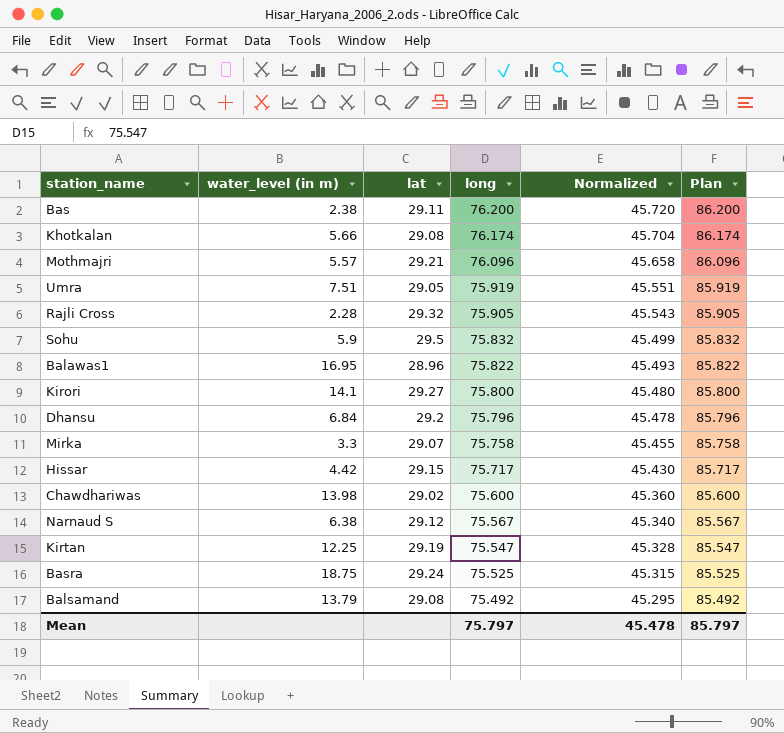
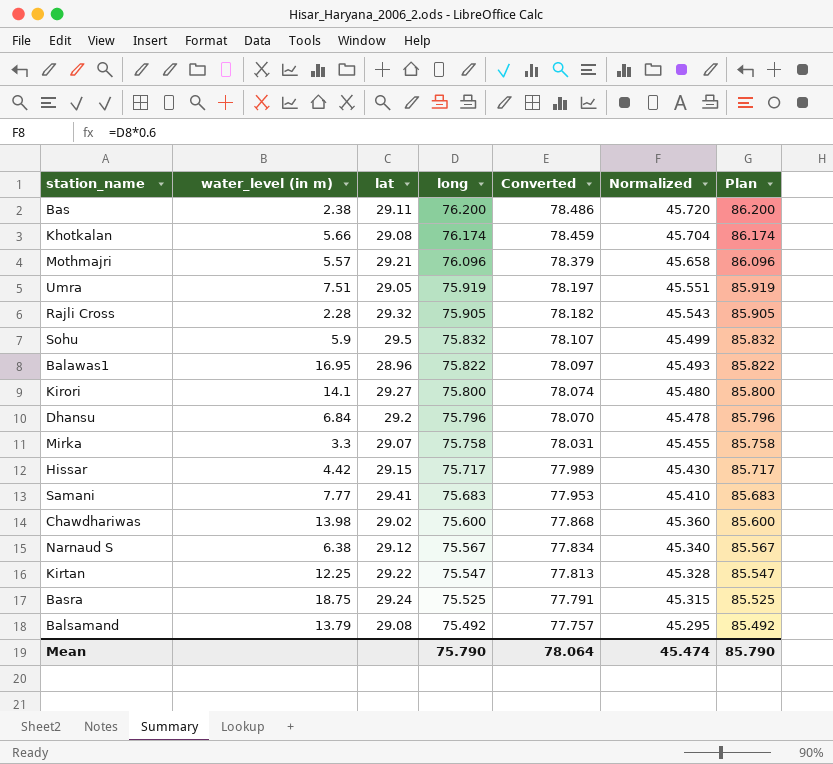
column Converted | formula: none -> [long] * 1.03
row Samani: none -> 7.77 | 29.41 | 75.683 | 77.953 | 45.410 | 85.683
Kirtan | lat: 29.19 -> 29.22
Mean | long: 75.797 -> 75.790
Mean | Normalized: 45.478 -> 45.474
Mean | Plan: 85.797 -> 85.790

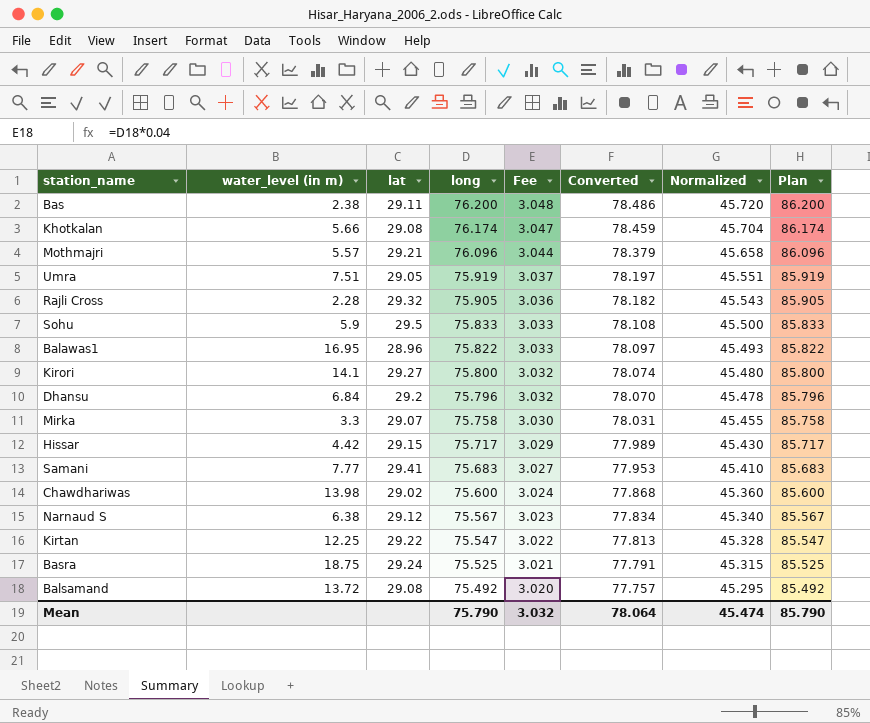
column Fee | formula: none -> [long] * 0.04
Sohu | long: 75.832 -> 75.833
Sohu | Converted: 78.107 -> 78.108
Sohu | Normalized: 45.499 -> 45.500
Sohu | Plan: 85.832 -> 85.833
Balsamand | water_level (in m): 13.79 -> 13.72

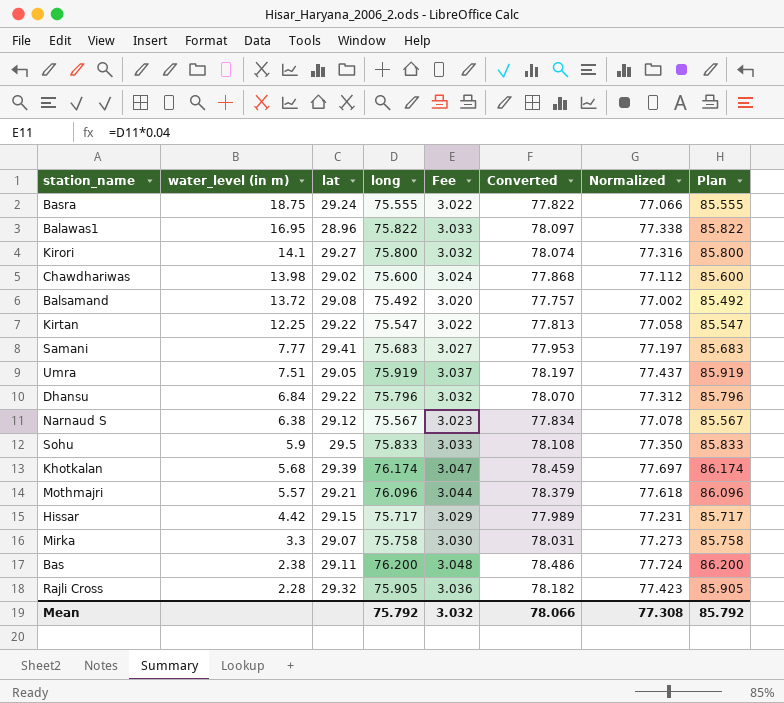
row order: long descending -> water_level (in m) descending
column Normalized | formula: [long] * 0.6 -> [long] * 1.02
Basra | long: 75.525 -> 75.555
Basra | Fee: 3.021 -> 3.022
Basra | Converted: 77.791 -> 77.822
Basra | Plan: 85.525 -> 85.555
Dhansu | lat: 29.2 -> 29.22
Khotkalan | water_level (in m): 5.66 -> 5.68
Khotkalan | lat: 29.08 -> 29.39
Mean | long: 75.790 -> 75.792
Mean | Converted: 78.064 -> 78.066
Mean | Normalized: 45.474 -> 77.308
Mean | Plan: 85.790 -> 85.792

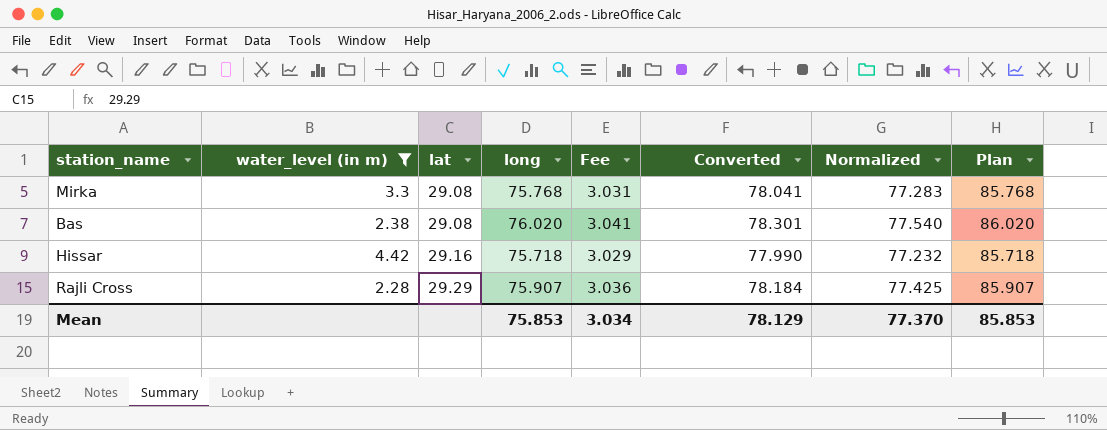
filter: none -> water_level (in m) <= 4.42
row order: water_level (in m) descending -> lat ascending
Mirka | lat: 29.07 -> 29.08
Mirka | long: 75.758 -> 75.768
Mirka | Fee: 3.030 -> 3.031
Mirka | Converted: 78.031 -> 78.041
Mirka | Normalized: 77.273 -> 77.283
Mirka | Plan: 85.758 -> 85.768
Bas | lat: 29.11 -> 29.08
Bas | long: 76.200 -> 76.020
Bas | Fee: 3.048 -> 3.041
Bas | Converted: 78.486 -> 78.301
Bas | Normalized: 77.724 -> 77.540
Bas | Plan: 86.200 -> 86.020
Hissar | lat: 29.15 -> 29.16
Hissar | long: 75.717 -> 75.718
Hissar | Converted: 77.989 -> 77.990
Hissar | Normalized: 77.231 -> 77.232
Hissar | Plan: 85.717 -> 85.718
Rajli Cross | lat: 29.32 -> 29.29
Rajli Cross | long: 75.905 -> 75.907
Rajli Cross | Converted: 78.182 -> 78.184
Rajli Cross | Normalized: 77.423 -> 77.425
Rajli Cross | Plan: 85.905 -> 85.907
Mean | long: 75.792 -> 75.853
Mean | Fee: 3.032 -> 3.034
Mean | Converted: 78.066 -> 78.129
Mean | Normalized: 77.308 -> 77.370
Mean | Plan: 85.792 -> 85.853

